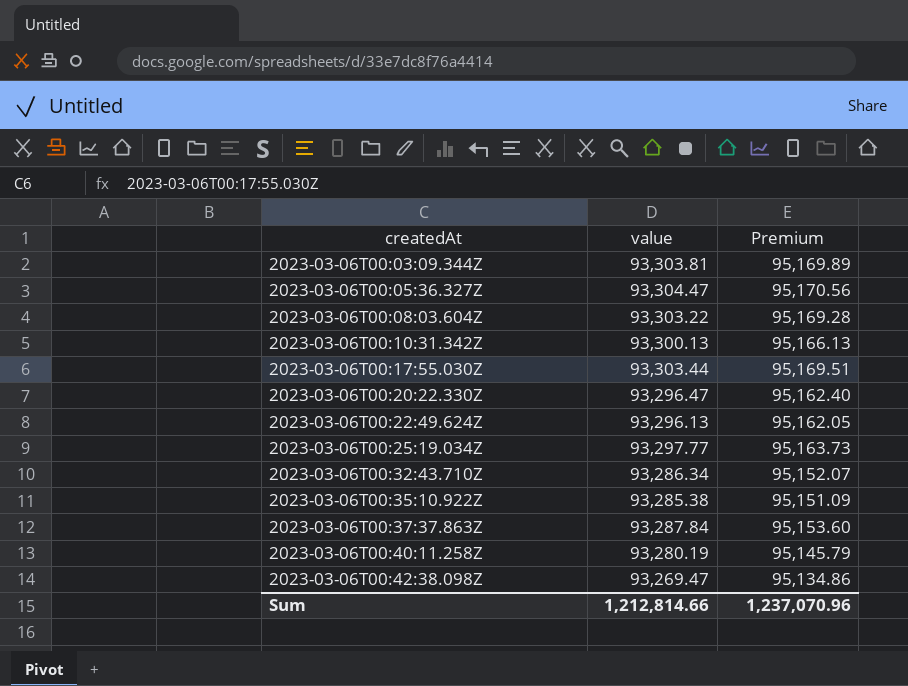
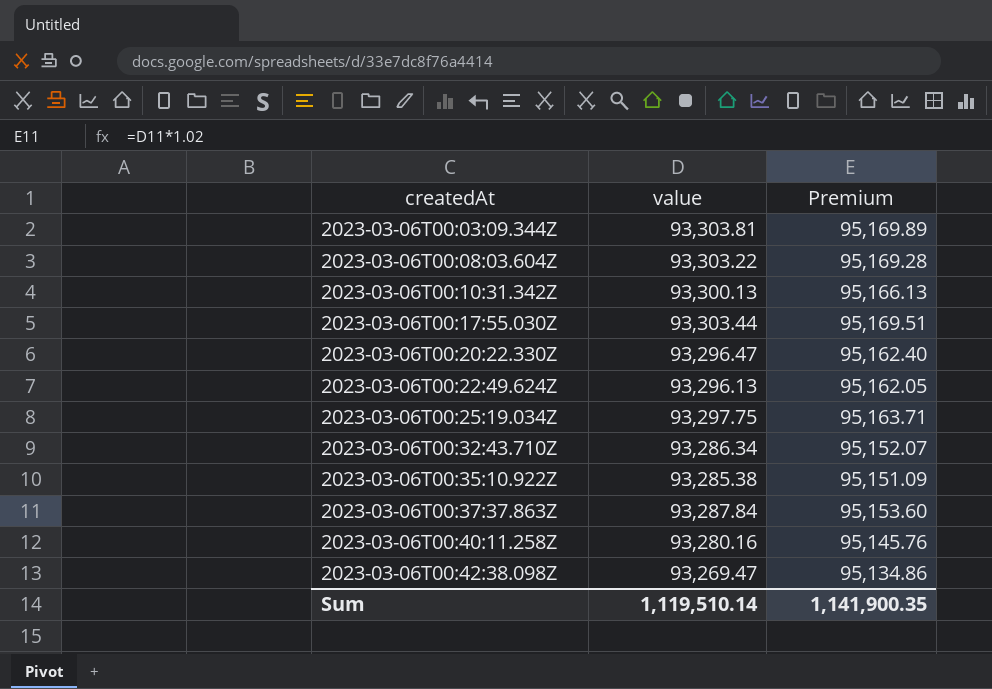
row 2023-03-06T00:05:36.327Z: 93,304.47 | 95,170.56 -> none
2023-03-06T00:25:19.034Z | value: 93,297.77 -> 93,297.75
2023-03-06T00:25:19.034Z | Premium: 95,163.73 -> 95,163.71
2023-03-06T00:40:11.258Z | value: 93,280.19 -> 93,280.16
2023-03-06T00:40:11.258Z | Premium: 95,145.79 -> 95,145.76
Sum | value: 1,212,814.66 -> 1,119,510.14
Sum | Premium: 1,237,070.96 -> 1,141,900.35

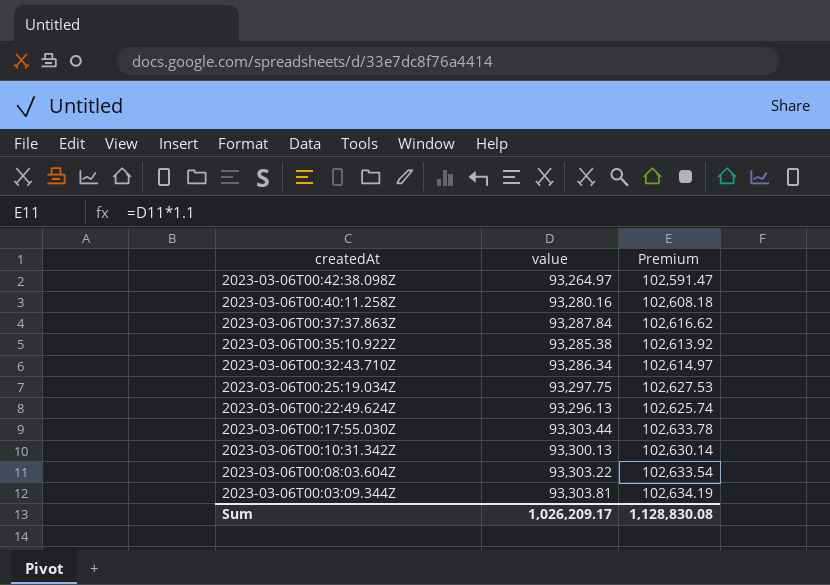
row order: createdAt ascending -> createdAt descending
column Premium | formula: [value] * 1.02 -> [value] * 1.1
row 2023-03-06T00:20:22.330Z: 93,296.47 | 95,162.40 -> none
2023-03-06T00:42:38.098Z | value: 93,269.47 -> 93,264.97
Sum | value: 1,119,510.14 -> 1,026,209.17
Sum | Premium: 1,141,900.35 -> 1,128,830.08

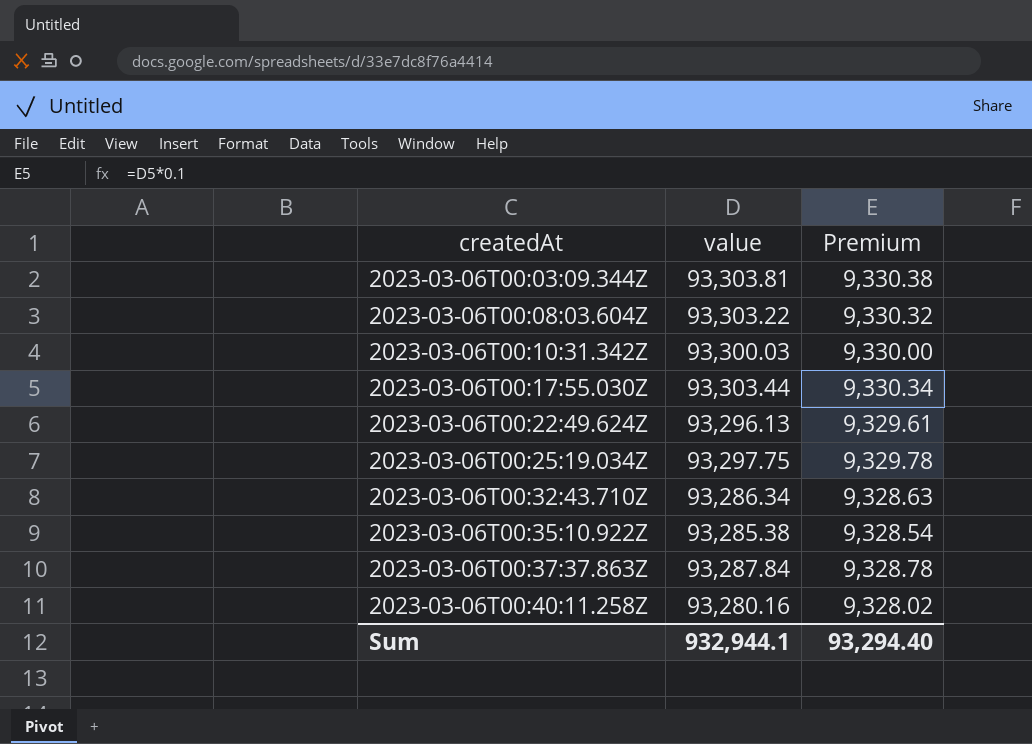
row order: createdAt descending -> createdAt ascending
column Premium | formula: [value] * 1.1 -> [value] * 0.1
row 2023-03-06T00:42:38.098Z: 93,264.97 | 102,591.47 -> none
2023-03-06T00:10:31.342Z | value: 93,300.13 -> 93,300.03
Sum | value: 1,026,209.17 -> 932,944.1
Sum | Premium: 1,128,830.08 -> 93,294.40

